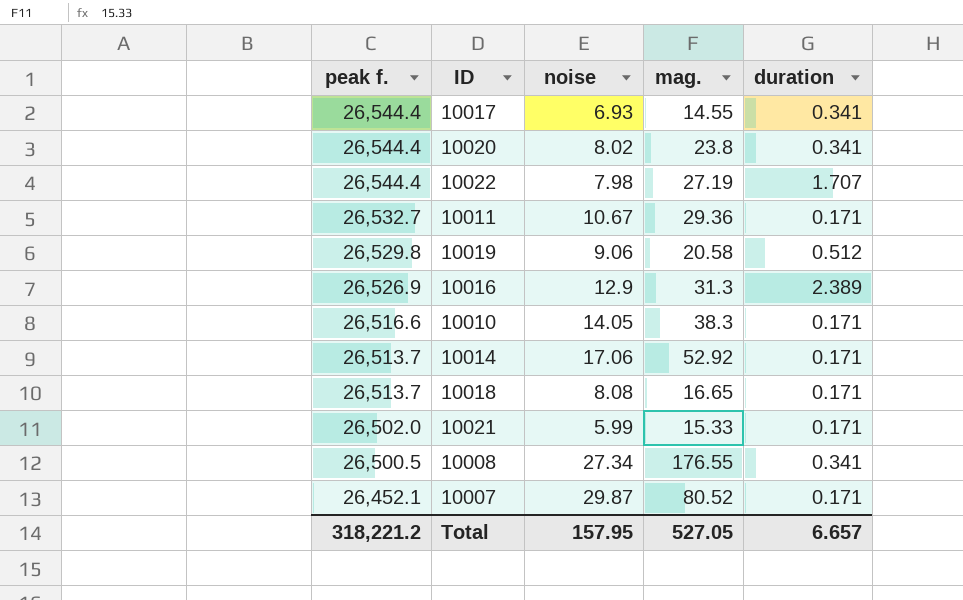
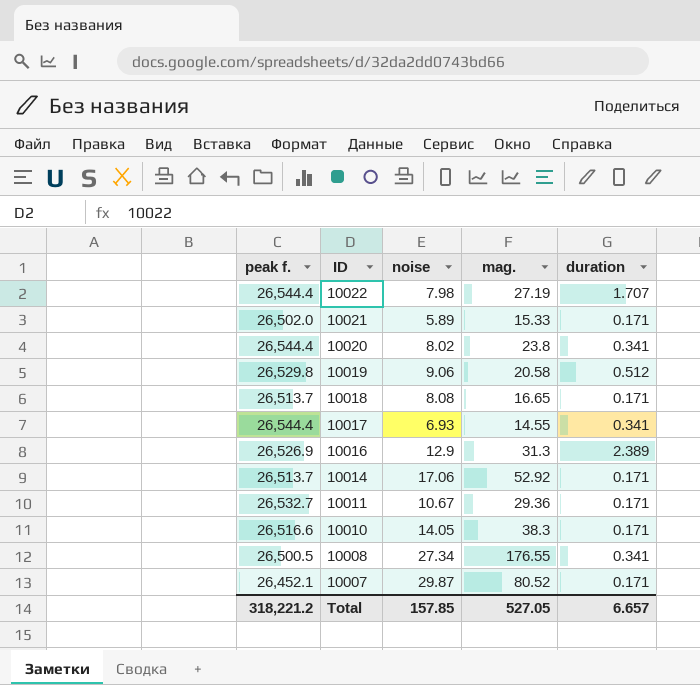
row order: peak f. descending -> ID descending
10021 | noise: 5.99 -> 5.89
Total | noise: 157.95 -> 157.85

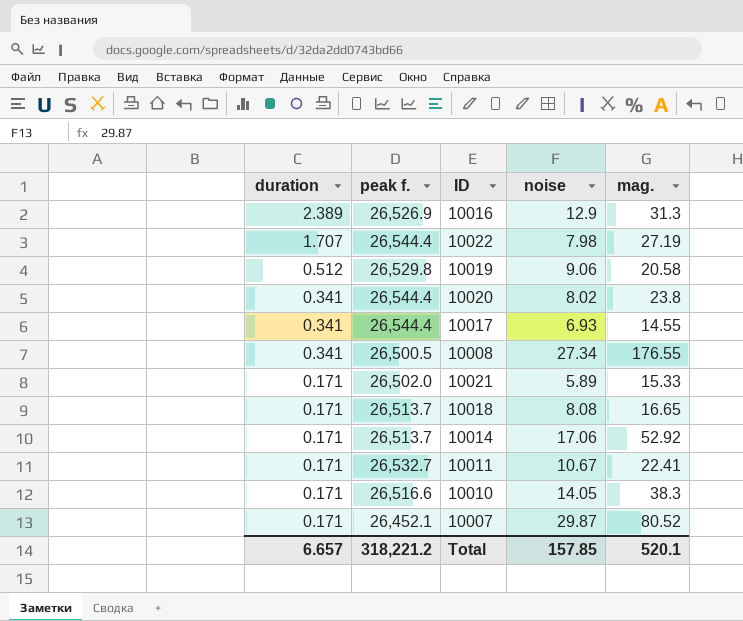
row order: ID descending -> duration descending
column duration | position: 5 -> 1
10011 | mag.: 29.36 -> 22.41
Total | mag.: 527.05 -> 520.1

